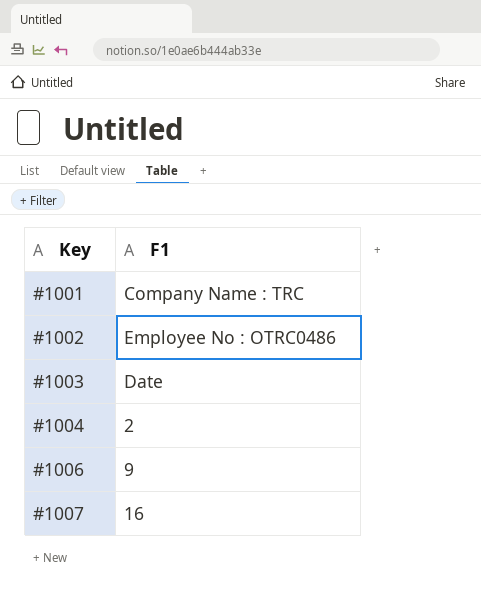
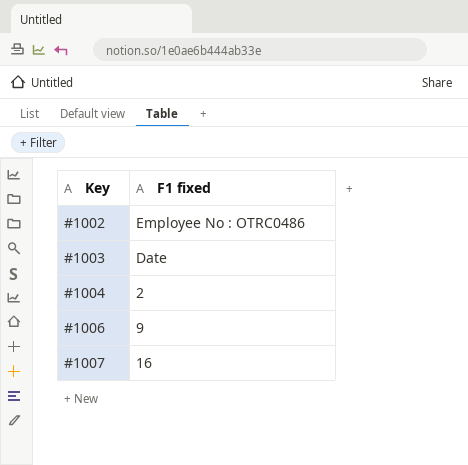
column name: F1 -> F1 fixed
row #1001: Company Name : TRC -> none

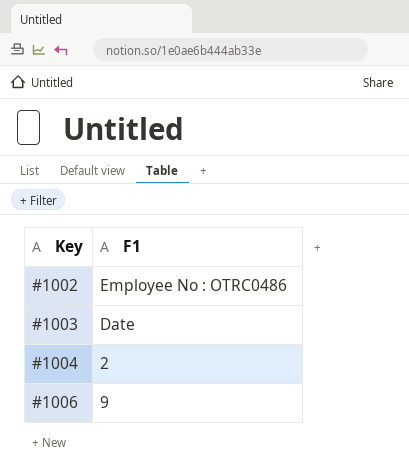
column name: F1 fixed -> F1
row #1007: 16 -> none

